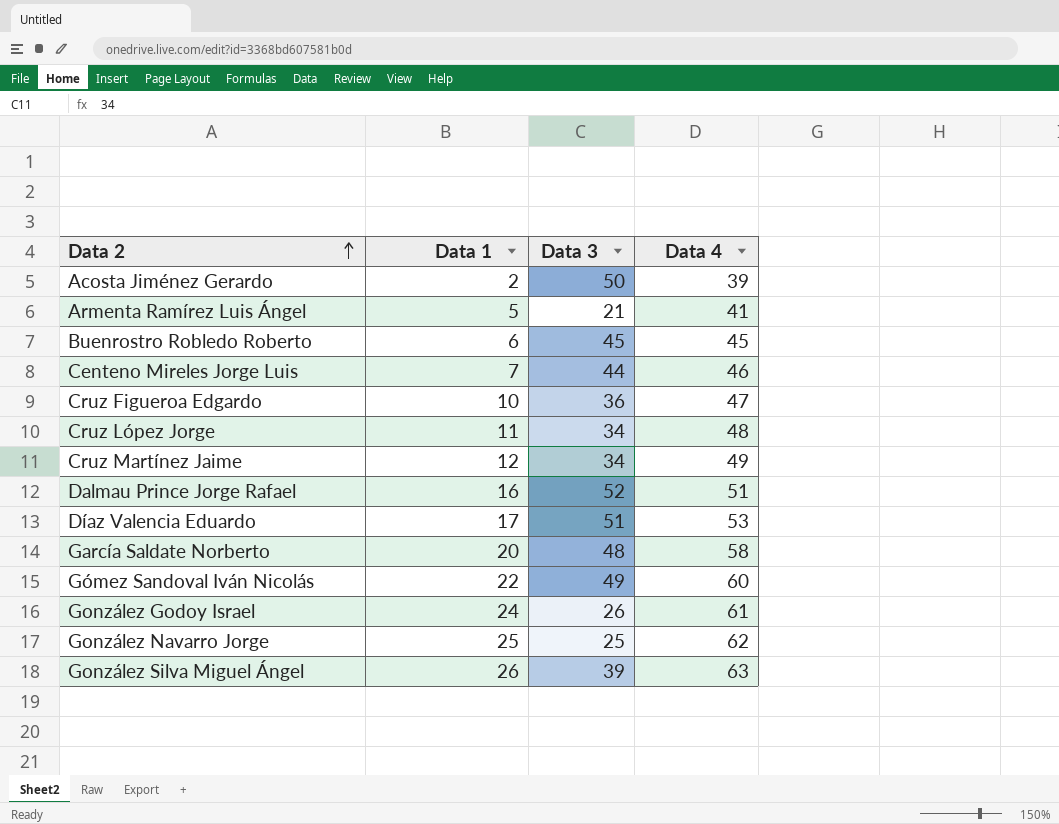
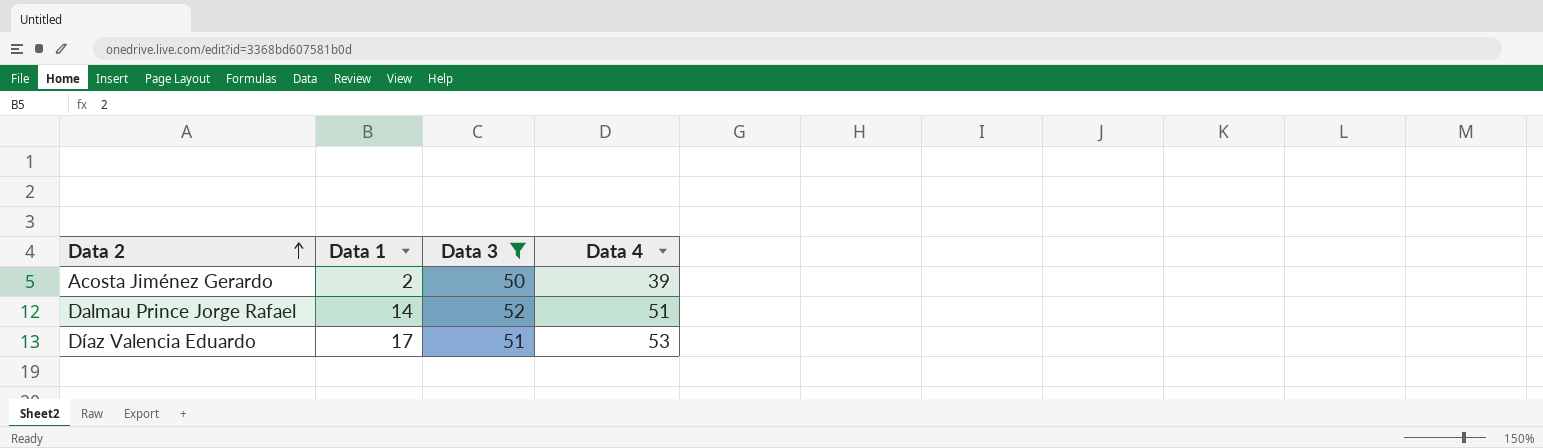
filter: none -> Data 3 >= 50
Dalmau Prince Jorge Rafael | Data 1: 16 -> 14

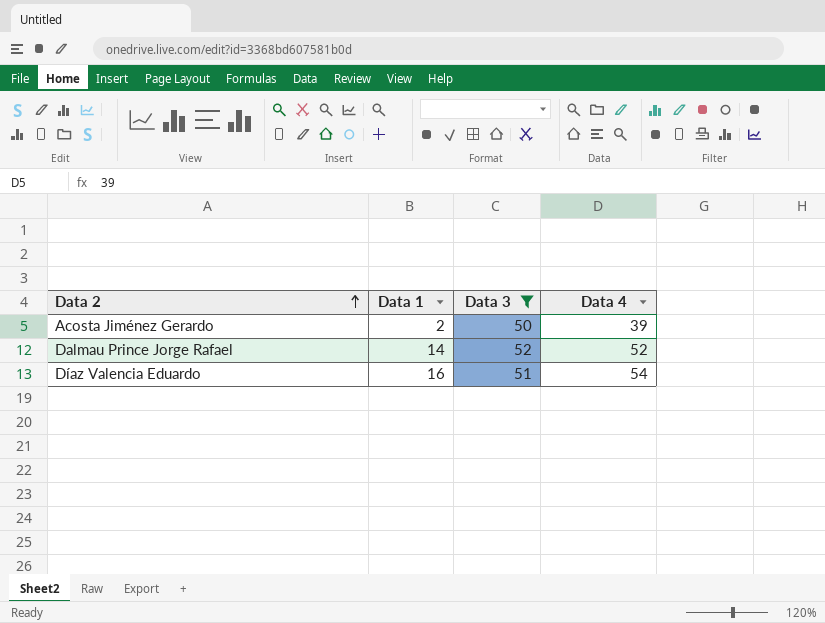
Dalmau Prince Jorge Rafael | Data 4: 51 -> 52
Díaz Valencia Eduardo | Data 1: 17 -> 16
Díaz Valencia Eduardo | Data 4: 53 -> 54

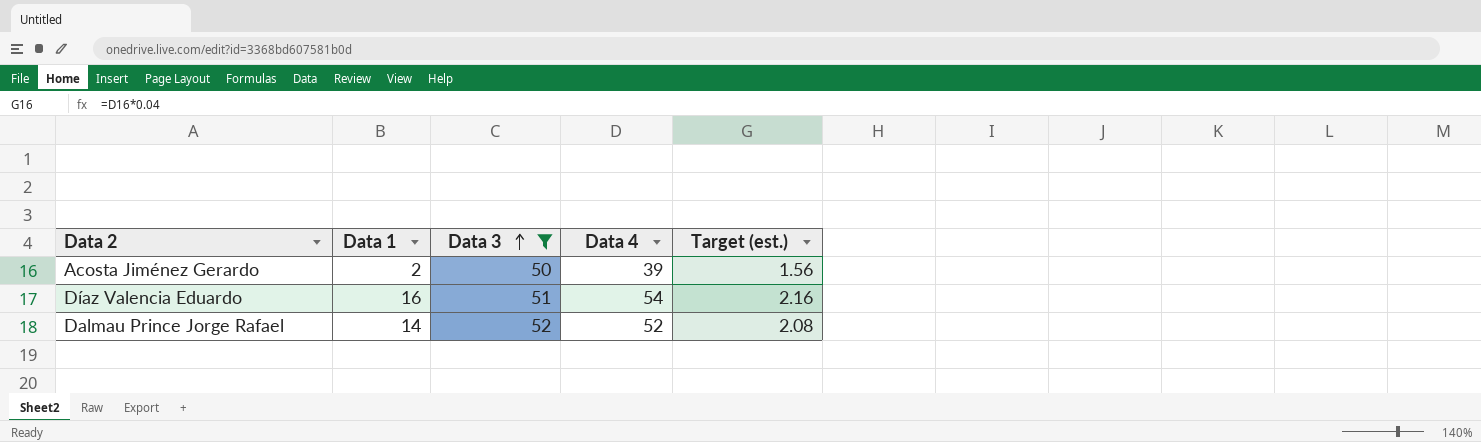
row order: Data 2 ascending -> Data 3 ascending
column Target (est.) | formula: none -> [Data 4] * 0.04

